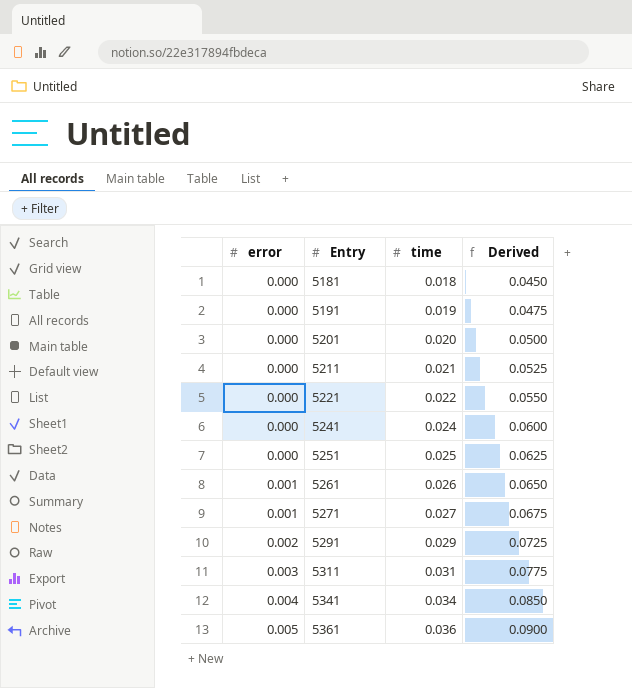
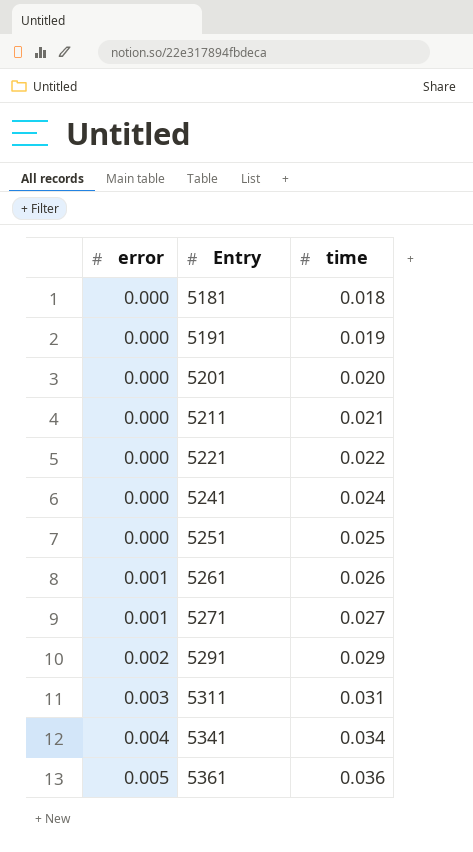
column Derived | formula: [time] * 2.5 -> none

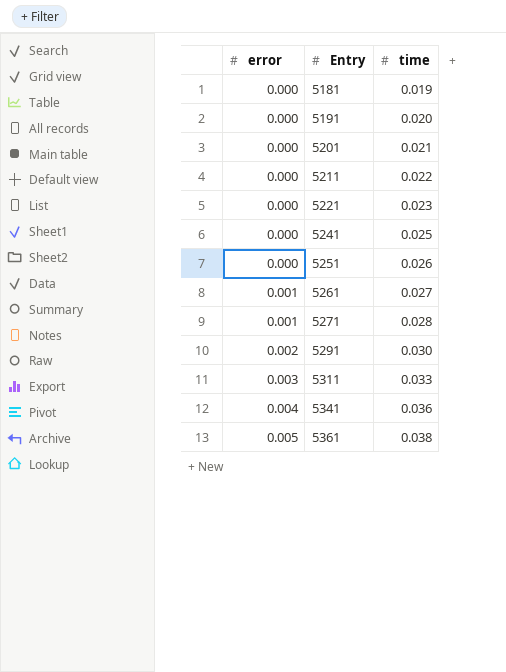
5181 | time: 0.018 -> 0.019
5191 | time: 0.019 -> 0.020
5201 | time: 0.020 -> 0.021
5211 | time: 0.021 -> 0.022
5221 | time: 0.022 -> 0.023
5241 | time: 0.024 -> 0.025
5251 | time: 0.025 -> 0.026
5261 | time: 0.026 -> 0.027
5271 | time: 0.027 -> 0.028
5291 | time: 0.029 -> 0.030
5311 | time: 0.031 -> 0.033
5341 | time: 0.034 -> 0.036
5361 | time: 0.036 -> 0.038

